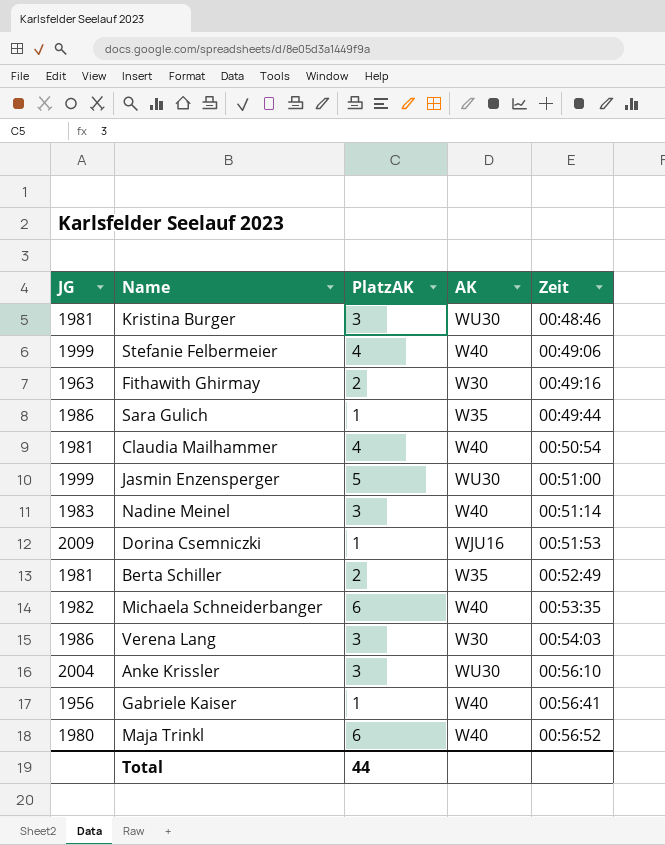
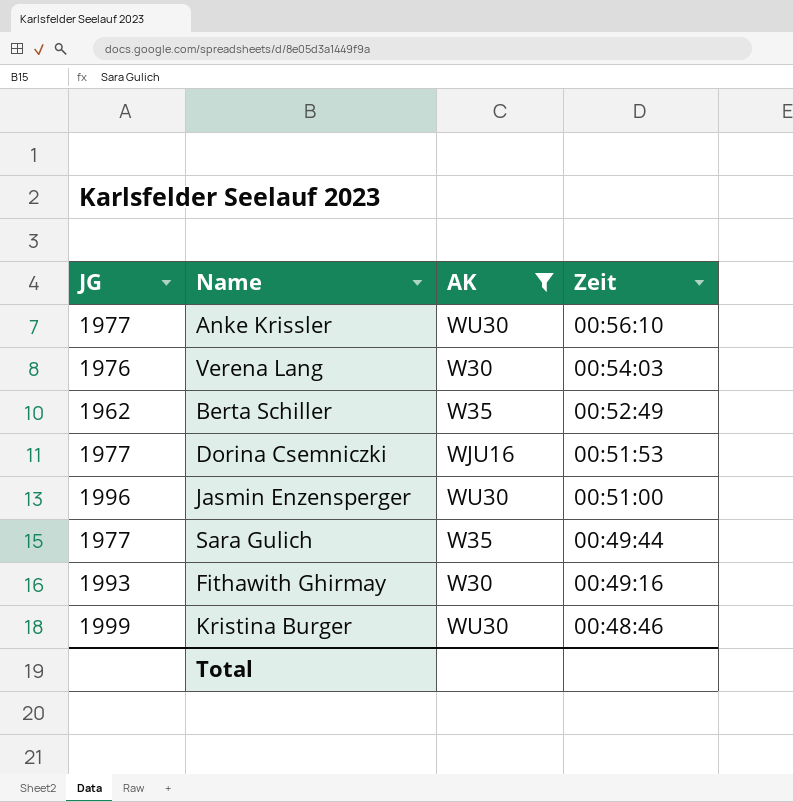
filter: none -> AK != W40
row order: Zeit ascending -> Zeit descending
column PlatzAK | position: 3 -> none
Anke Krissler | JG: 2004 -> 1977
Verena Lang | JG: 1986 -> 1976
Berta Schiller | JG: 1981 -> 1962
Dorina Csemniczki | JG: 2009 -> 1977
Jasmin Enzensperger | JG: 1999 -> 1996
Sara Gulich | JG: 1986 -> 1977
Fithawith Ghirmay | JG: 1963 -> 1993
Kristina Burger | JG: 1981 -> 1999

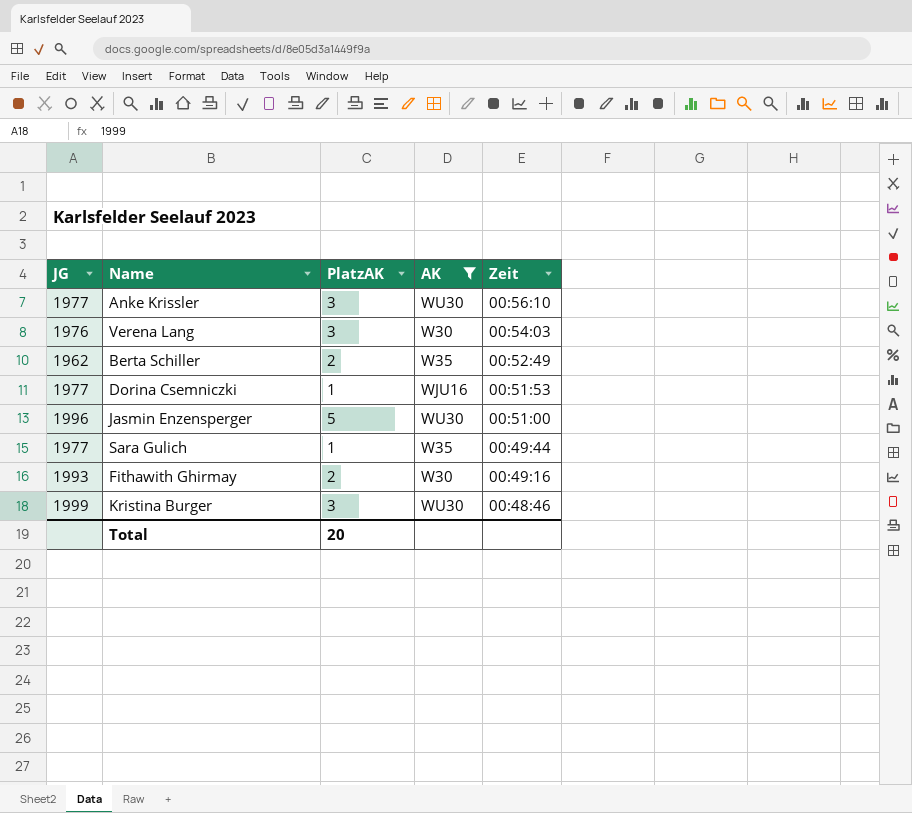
column PlatzAK | position: none -> 3

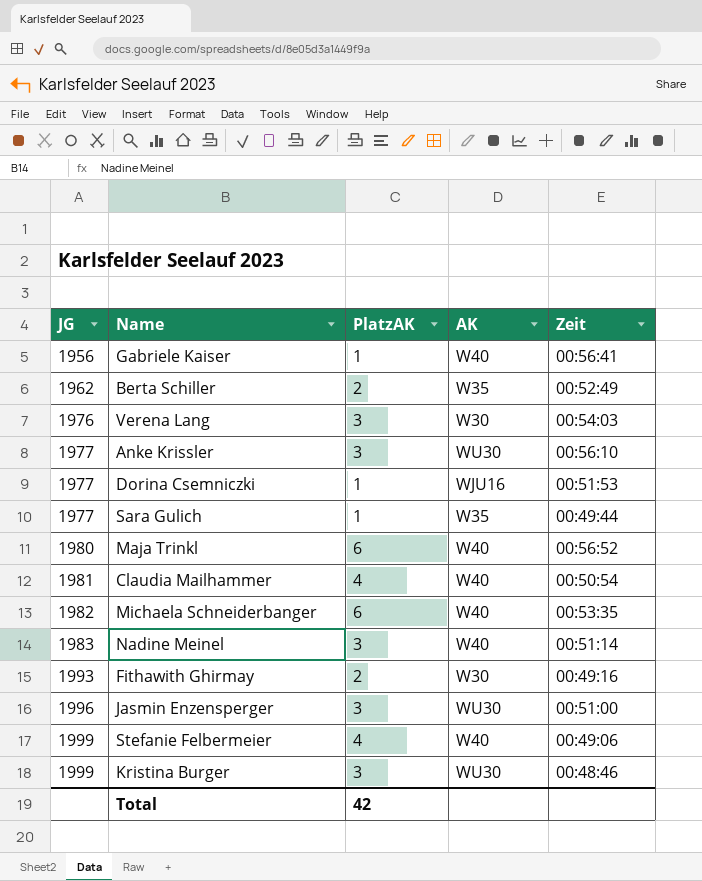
filter: AK != W40 -> none
row order: Zeit descending -> JG ascending
Jasmin Enzensperger | PlatzAK: 5 -> 3
Total | PlatzAK: 20 -> 42

